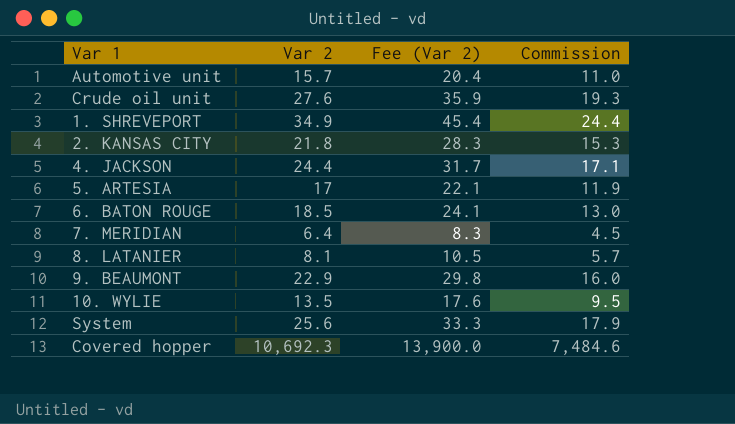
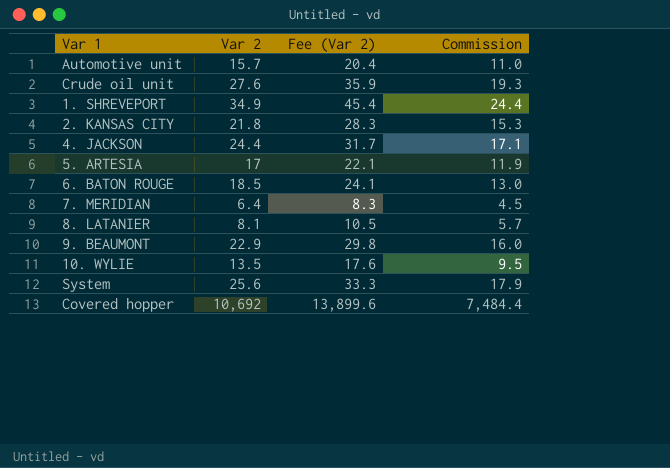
Covered hopper | Var 2: 10,692.3 -> 10,692
Covered hopper | Fee (Var 2): 13,900.0 -> 13,899.6
Covered hopper | Commission: 7,484.6 -> 7,484.4

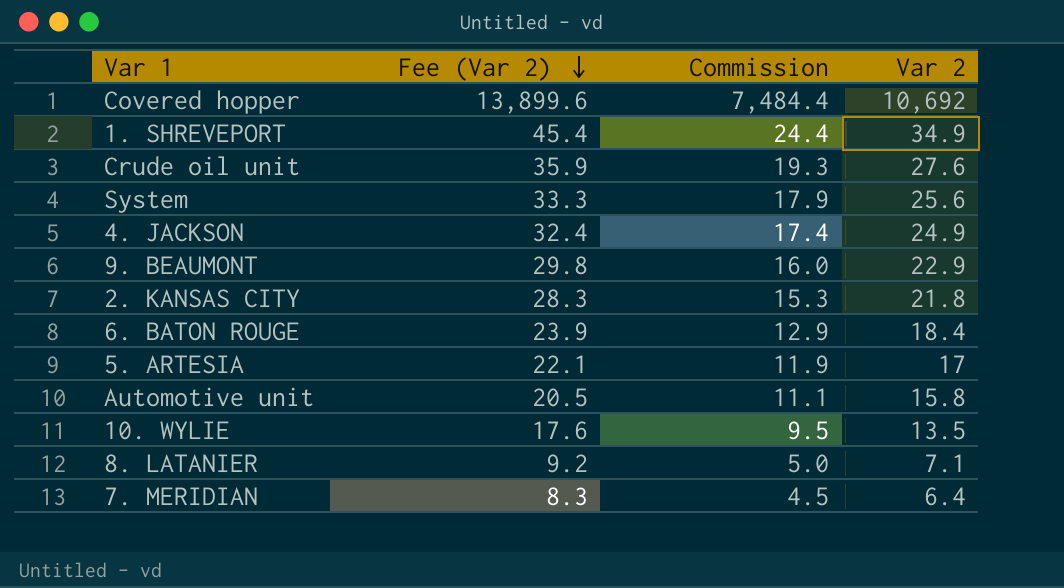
row order: none -> Fee (Var 2) descending
column Var 2 | position: 2 -> 4
4. JACKSON | Fee (Var 2): 31.7 -> 32.4
4. JACKSON | Commission: 17.1 -> 17.4
4. JACKSON | Var 2: 24.4 -> 24.9
6. BATON ROUGE | Fee (Var 2): 24.1 -> 23.9
6. BATON ROUGE | Commission: 13.0 -> 12.9
6. BATON ROUGE | Var 2: 18.5 -> 18.4
Automotive unit | Fee (Var 2): 20.4 -> 20.5
Automotive unit | Commission: 11.0 -> 11.1
Automotive unit | Var 2: 15.7 -> 15.8
8. LATANIER | Fee (Var 2): 10.5 -> 9.2
8. LATANIER | Commission: 5.7 -> 5.0
8. LATANIER | Var 2: 8.1 -> 7.1

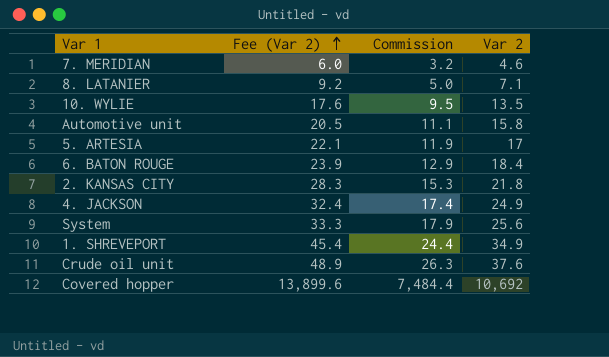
row order: Fee (Var 2) descending -> Fee (Var 2) ascending
row 9. BEAUMONT: 29.8 | 16.0 | 22.9 -> none
7. MERIDIAN | Fee (Var 2): 8.3 -> 6.0
7. MERIDIAN | Commission: 4.5 -> 3.2
7. MERIDIAN | Var 2: 6.4 -> 4.6
Crude oil unit | Fee (Var 2): 35.9 -> 48.9
Crude oil unit | Commission: 19.3 -> 26.3
Crude oil unit | Var 2: 27.6 -> 37.6

